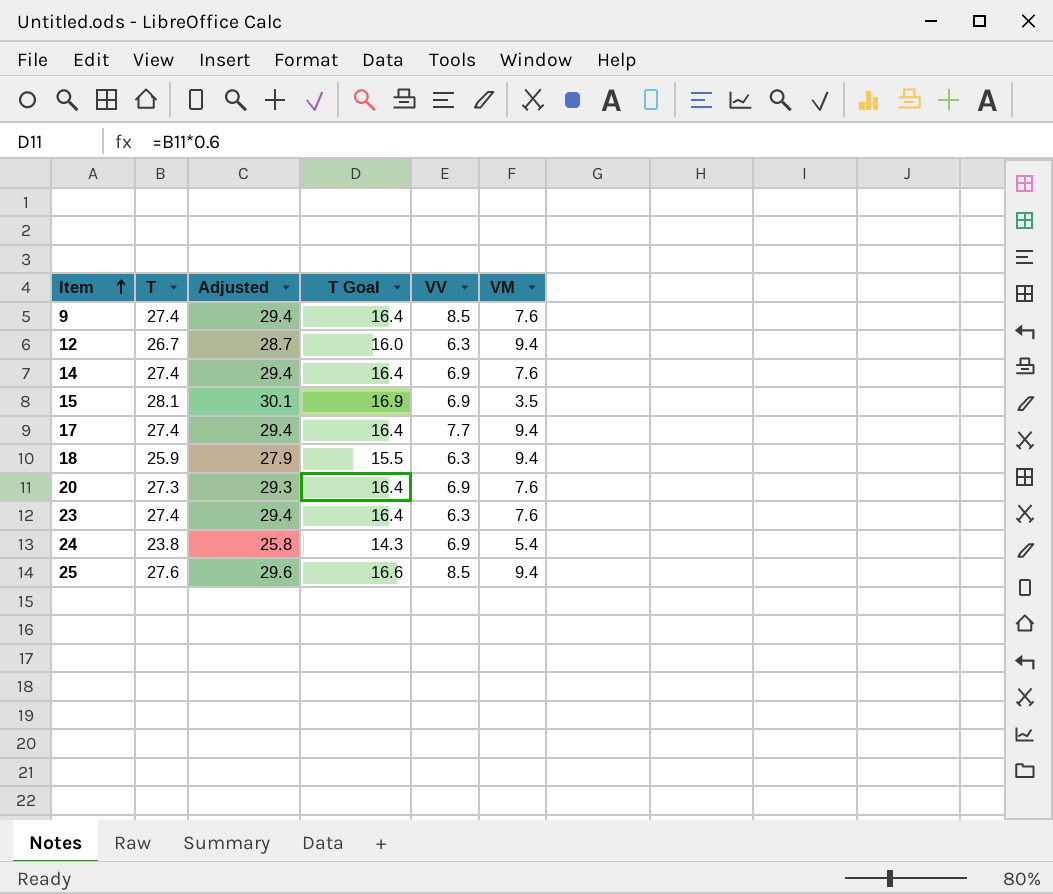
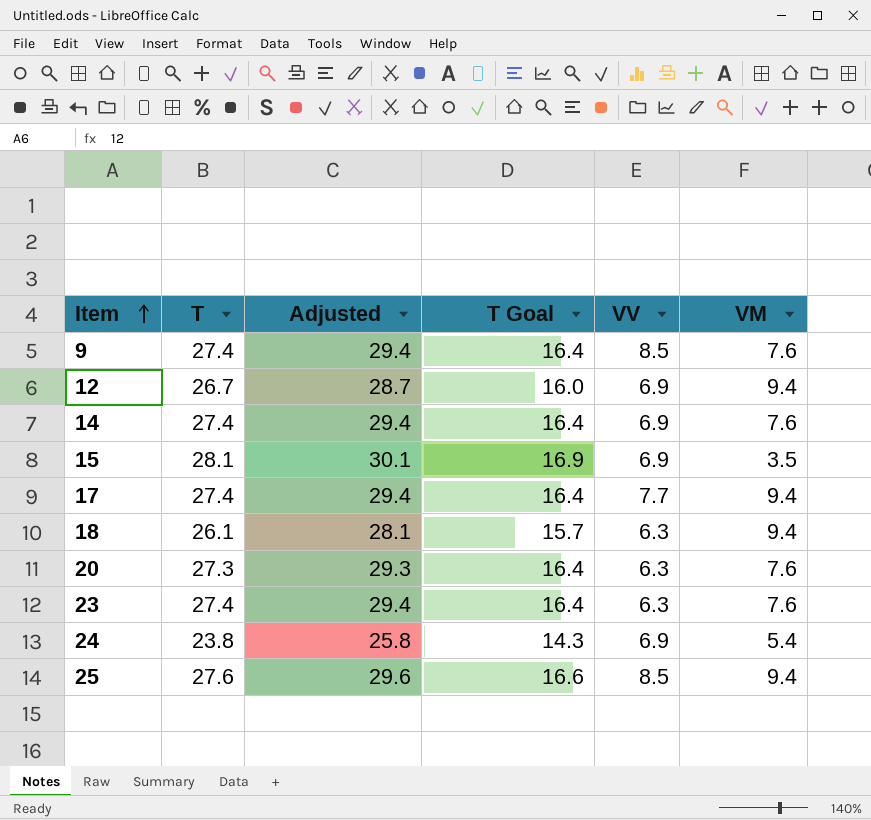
12 | VV: 6.3 -> 6.9
18 | T: 25.9 -> 26.1
18 | Adjusted: 27.9 -> 28.1
18 | T Goal: 15.5 -> 15.7
20 | VV: 6.9 -> 6.3

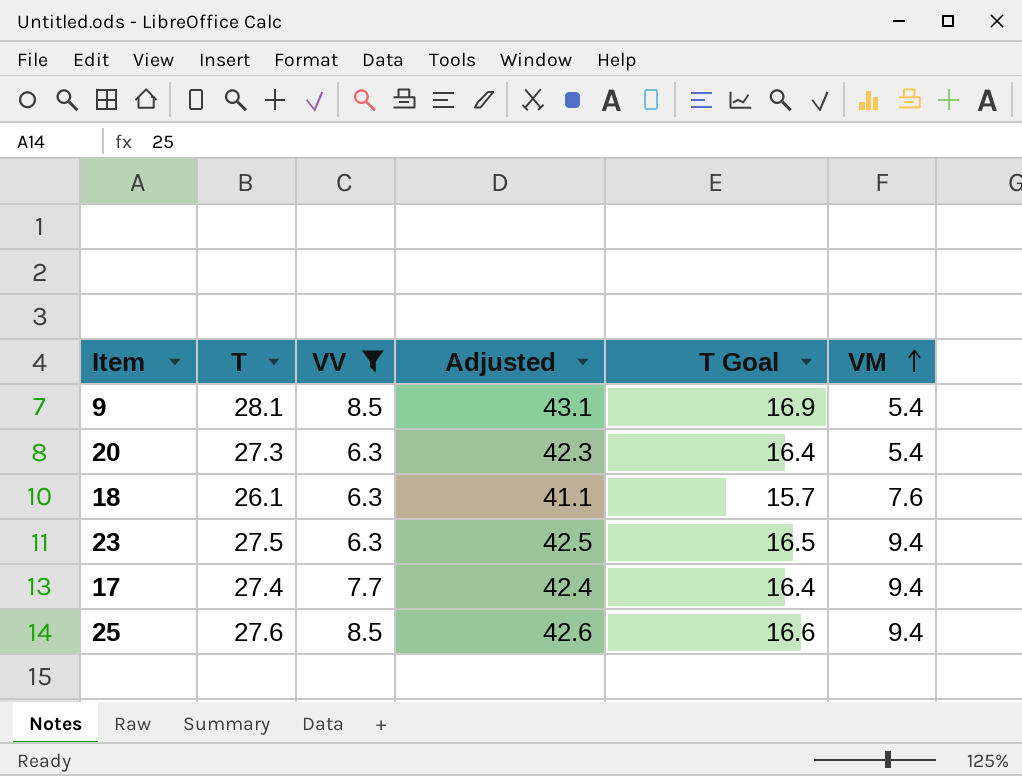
filter: none -> VV != 6.9
row order: Item ascending -> VM ascending
column VV | position: 5 -> 3
column Adjusted | formula: [T] + 2 -> [T] + 15
9 | T: 27.4 -> 28.1
9 | T Goal: 16.4 -> 16.9
9 | VM: 7.6 -> 5.4
20 | VM: 7.6 -> 5.4
18 | VM: 9.4 -> 7.6
23 | T: 27.4 -> 27.5
23 | T Goal: 16.4 -> 16.5
23 | VM: 7.6 -> 9.4

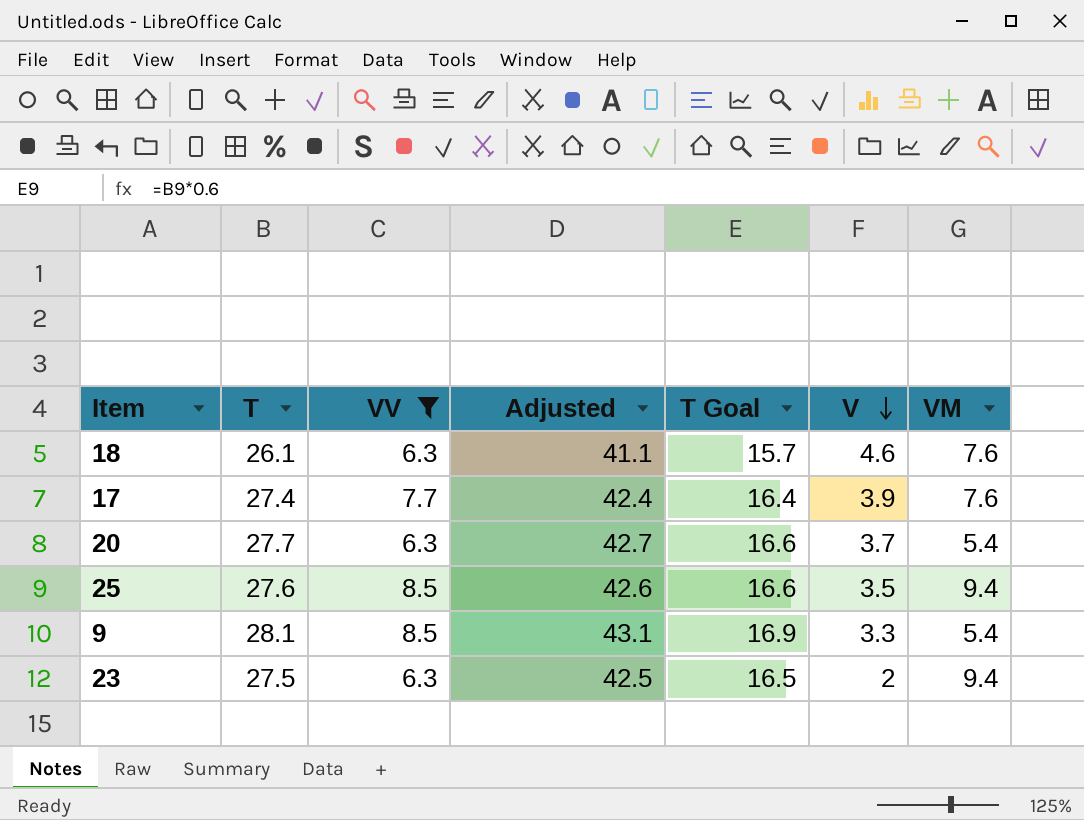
row order: VM ascending -> V descending
column V | position: none -> 6
17 | VM: 9.4 -> 7.6
20 | T: 27.3 -> 27.7
20 | Adjusted: 42.3 -> 42.7
20 | T Goal: 16.4 -> 16.6

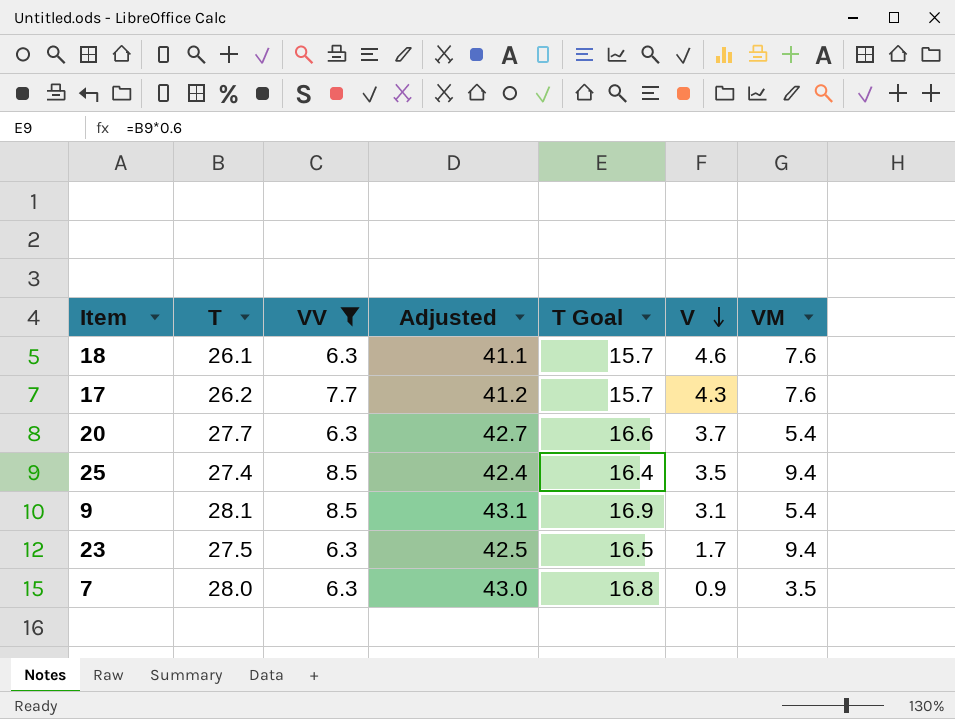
17 | T: 27.4 -> 26.2
17 | Adjusted: 42.4 -> 41.2
17 | T Goal: 16.4 -> 15.7
17 | V: 3.9 -> 4.3
25 | T: 27.6 -> 27.4
25 | Adjusted: 42.6 -> 42.4
25 | T Goal: 16.6 -> 16.4
9 | V: 3.3 -> 3.1
23 | V: 2 -> 1.7
row 7: none -> 28.0 | 6.3 | 43.0 | 16.8 | 0.9 | 3.5

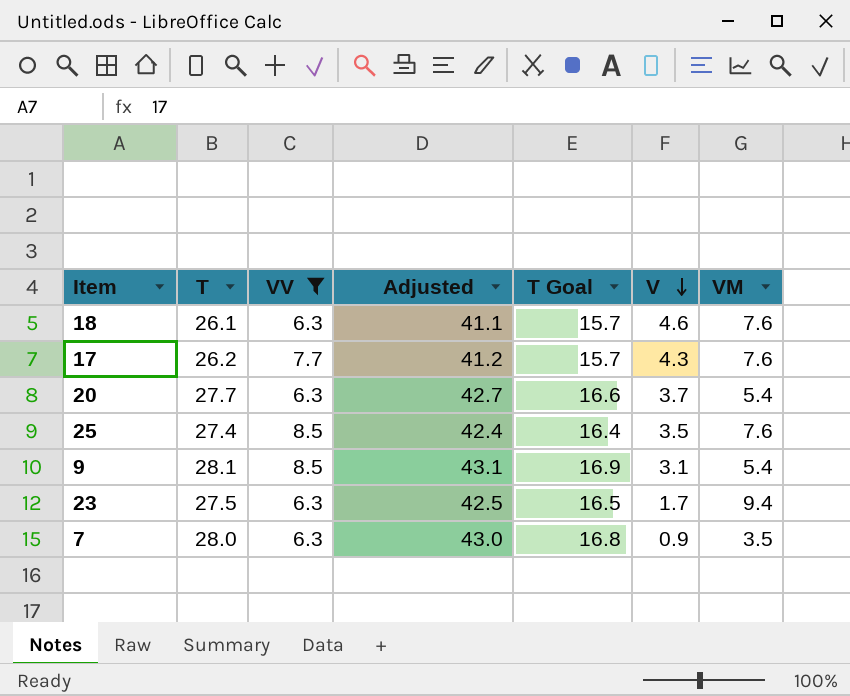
25 | VM: 9.4 -> 7.6

